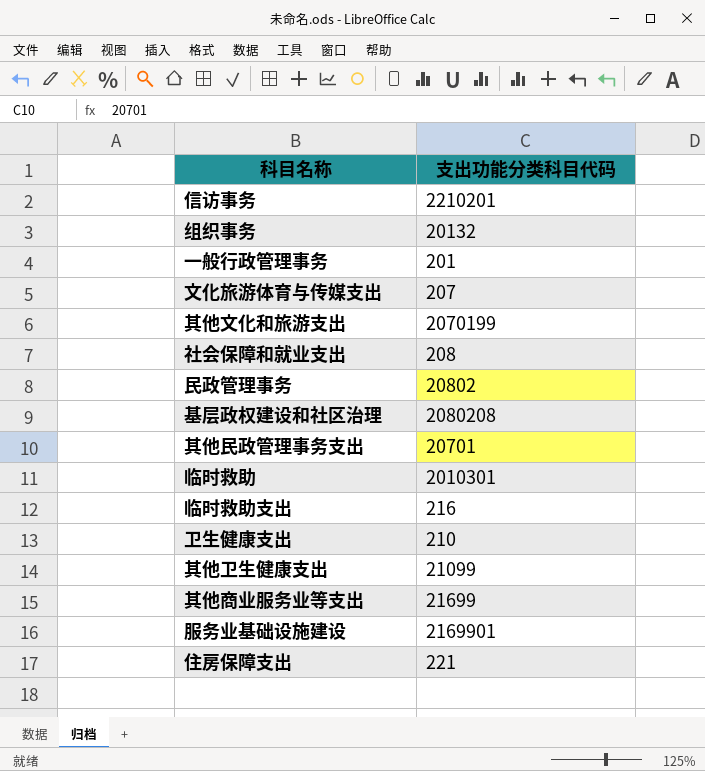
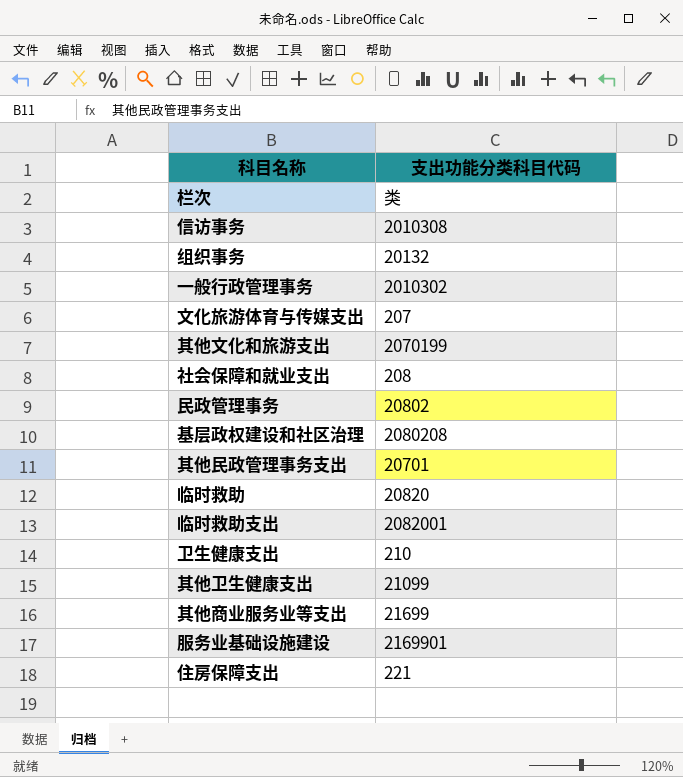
row 栏次: none -> 类
信访事务 | 支出功能分类科目代码: 2210201 -> 2010308
一般行政管理事务 | 支出功能分类科目代码: 201 -> 2010302
临时救助 | 支出功能分类科目代码: 2010301 -> 20820
临时救助支出 | 支出功能分类科目代码: 216 -> 2082001

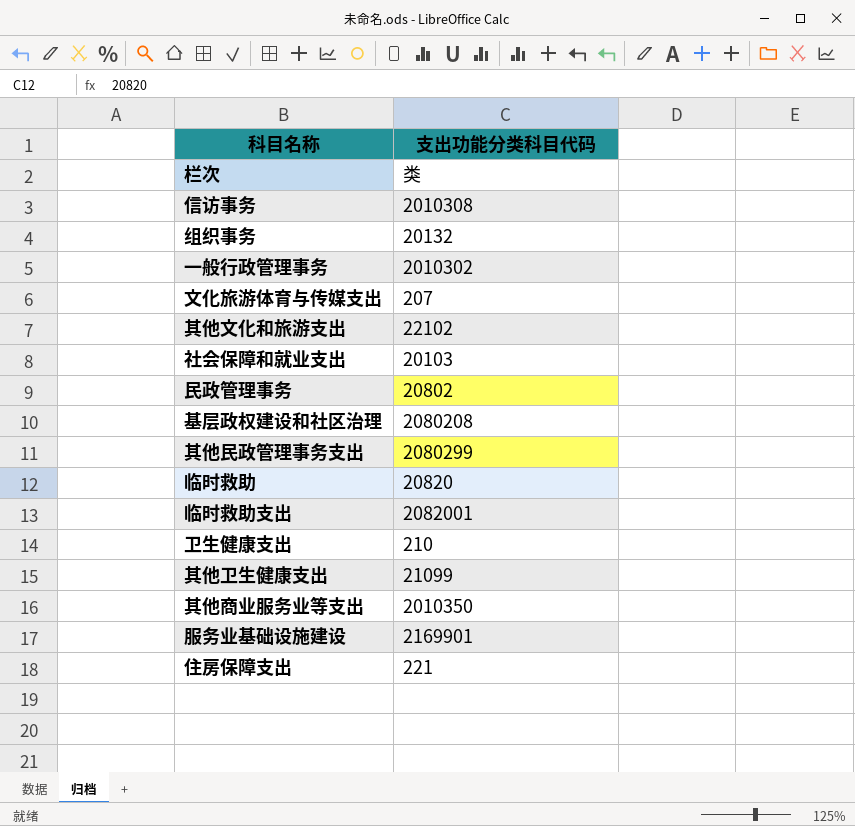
其他文化和旅游支出 | 支出功能分类科目代码: 2070199 -> 22102
社会保障和就业支出 | 支出功能分类科目代码: 208 -> 20103
其他民政管理事务支出 | 支出功能分类科目代码: 20701 -> 2080299
其他商业服务业等支出 | 支出功能分类科目代码: 21699 -> 2010350

